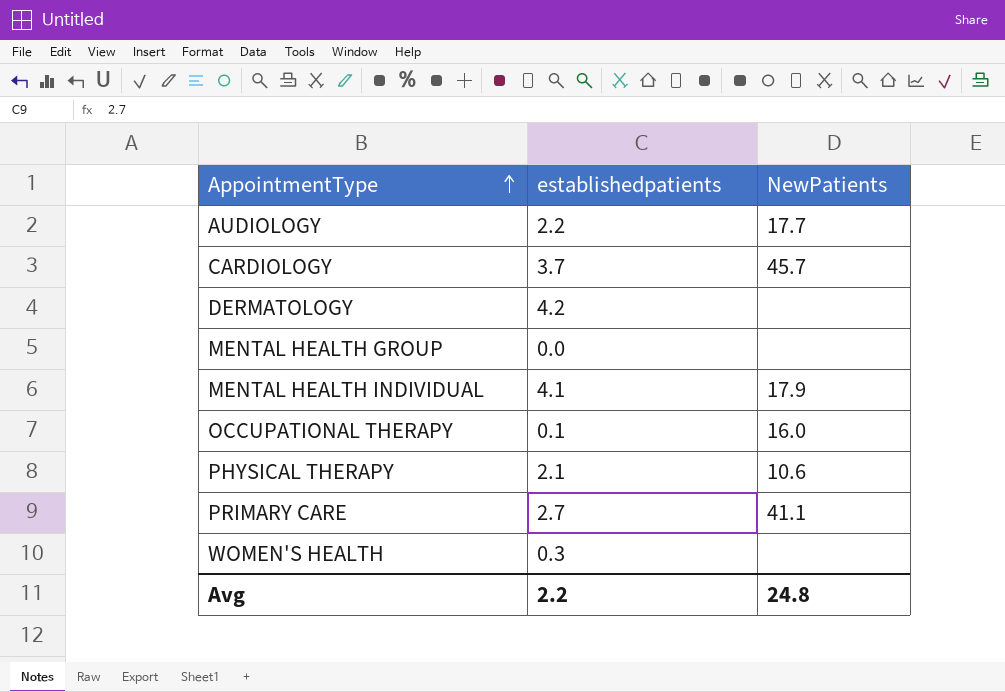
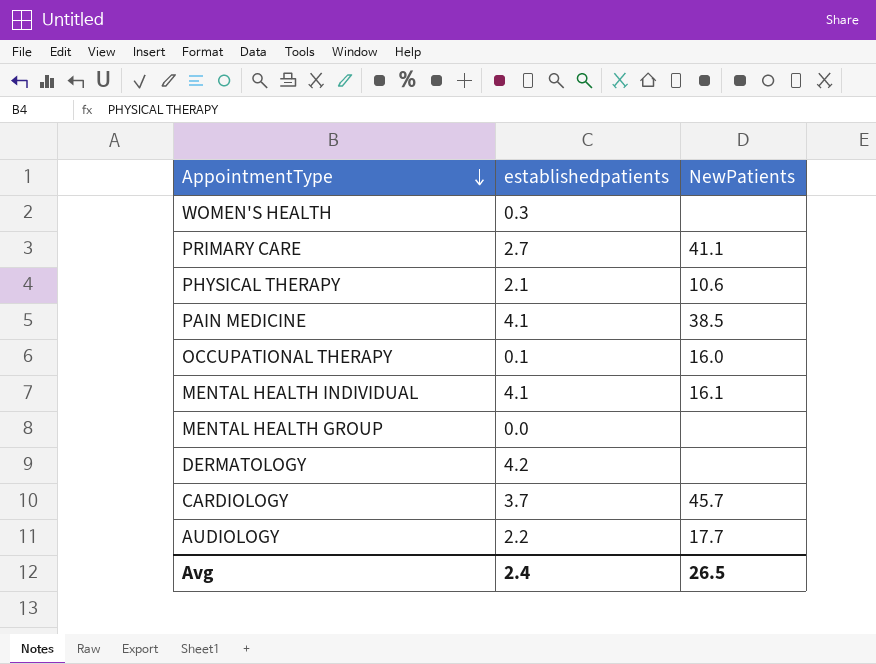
row order: AppointmentType ascending -> AppointmentType descending
row PAIN MEDICINE: none -> 4.1 | 38.5
MENTAL HEALTH INDIVIDUAL | NewPatients: 17.9 -> 16.1
Avg | establishedpatients: 2.2 -> 2.4
Avg | NewPatients: 24.8 -> 26.5

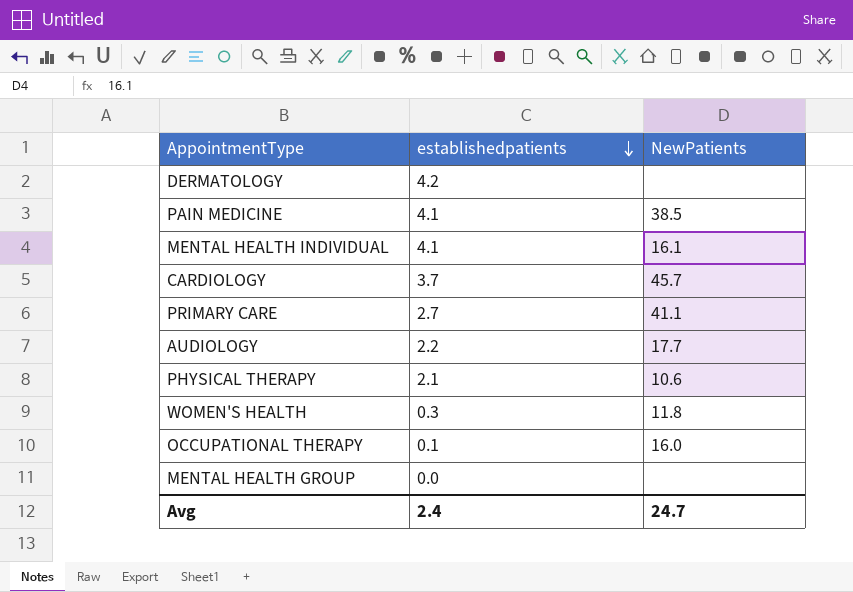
row order: AppointmentType descending -> establishedpatients descending
WOMEN'S HEALTH | NewPatients: none -> 11.8
Avg | NewPatients: 26.5 -> 24.7

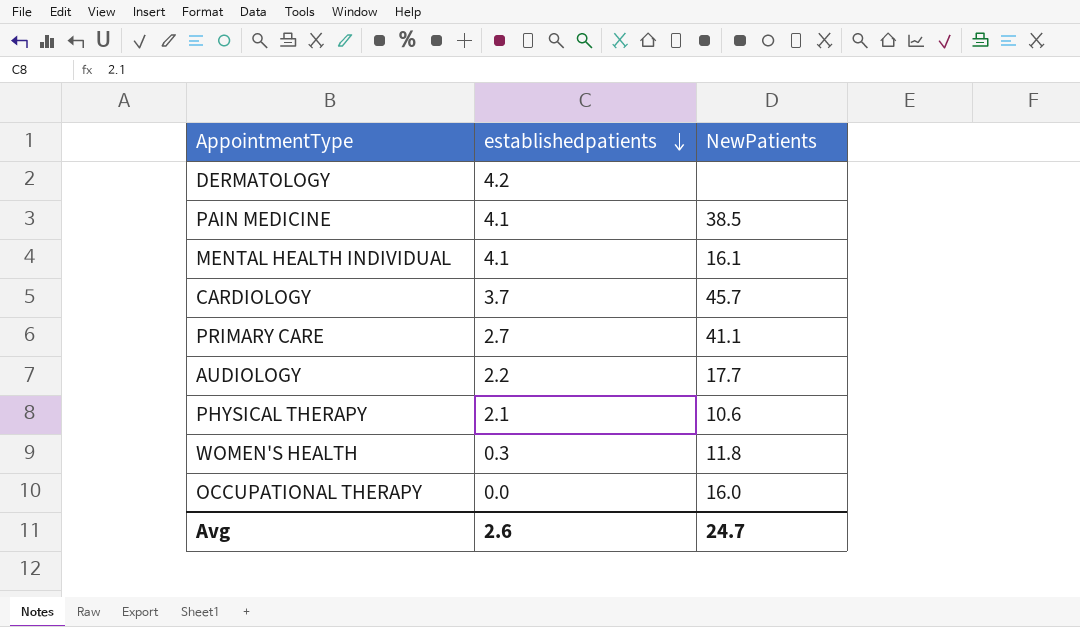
row MENTAL HEALTH GROUP: 0.0 | none -> none
OCCUPATIONAL THERAPY | establishedpatients: 0.1 -> 0.0
Avg | establishedpatients: 2.4 -> 2.6

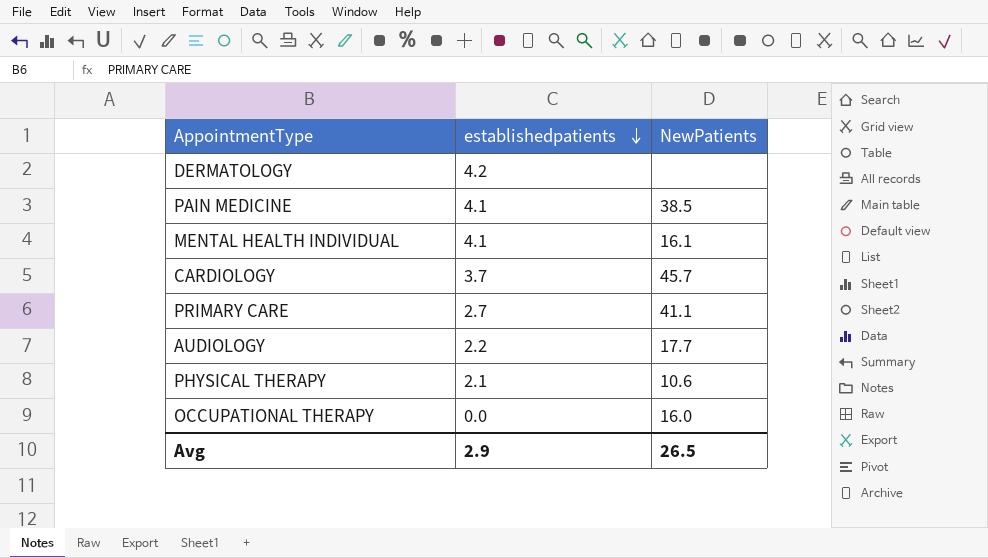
row WOMEN'S HEALTH: 0.3 | 11.8 -> none
Avg | establishedpatients: 2.6 -> 2.9
Avg | NewPatients: 24.7 -> 26.5

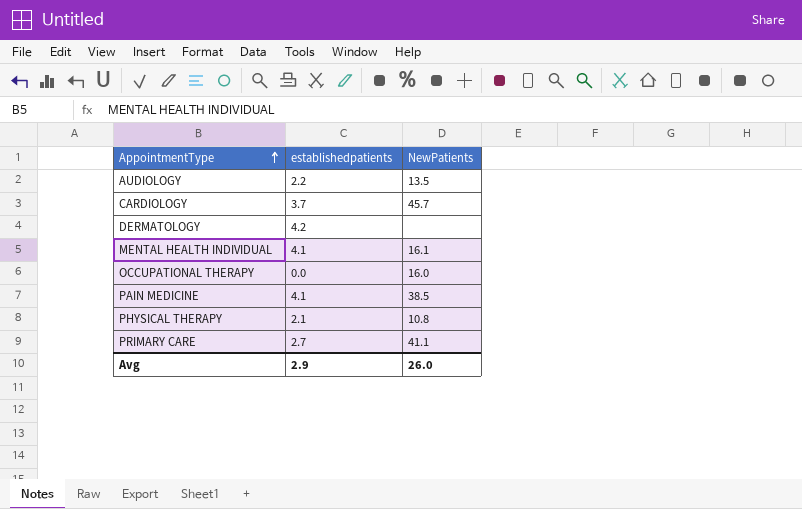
row order: establishedpatients descending -> AppointmentType ascending
AUDIOLOGY | NewPatients: 17.7 -> 13.5
PHYSICAL THERAPY | NewPatients: 10.6 -> 10.8
Avg | NewPatients: 26.5 -> 26.0

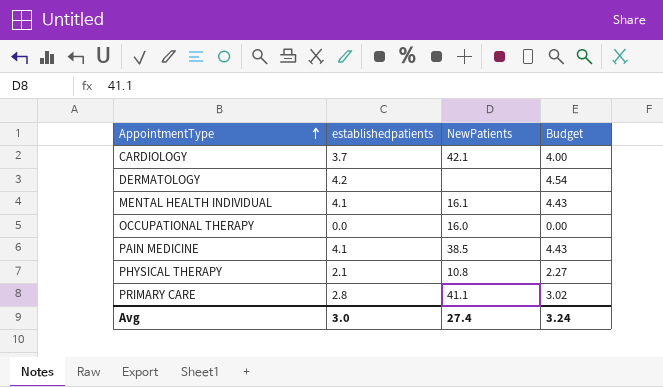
column Budget | formula: none -> [establishedpatients] * 1.08
row AUDIOLOGY: 2.2 | 13.5 -> none
CARDIOLOGY | NewPatients: 45.7 -> 42.1
PRIMARY CARE | establishedpatients: 2.7 -> 2.8
Avg | establishedpatients: 2.9 -> 3.0
Avg | NewPatients: 26.0 -> 27.4

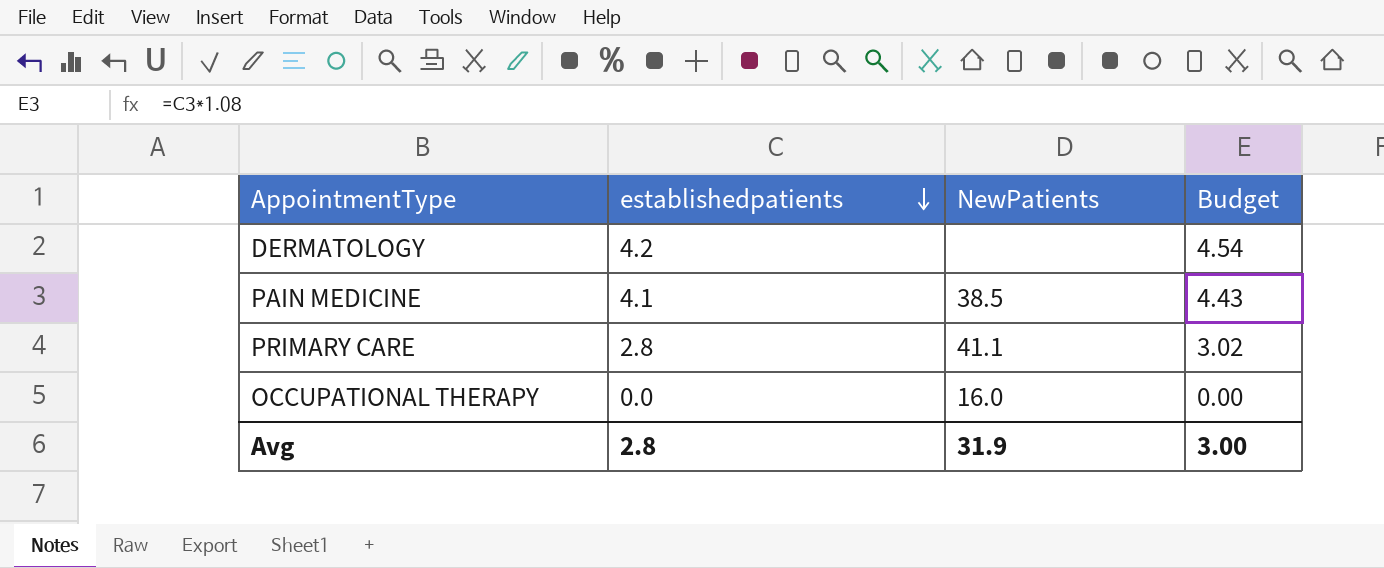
row order: AppointmentType ascending -> establishedpatients descending
row CARDIOLOGY: 3.7 | 42.1 | 4.00 -> none
row MENTAL HEALTH INDIVIDUAL: 4.1 | 16.1 | 4.43 -> none
row PHYSICAL THERAPY: 2.1 | 10.8 | 2.27 -> none
Avg | establishedpatients: 3.0 -> 2.8
Avg | NewPatients: 27.4 -> 31.9
Avg | Budget: 3.24 -> 3.00

